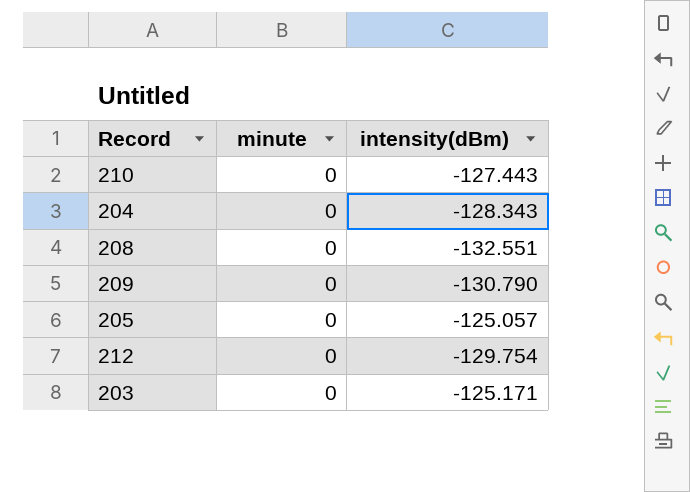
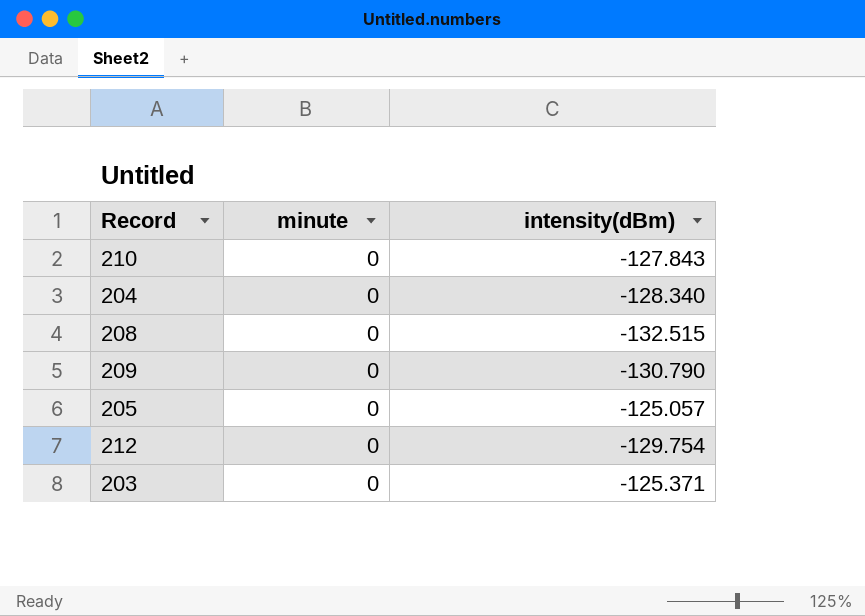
210 | intensity(dBm): -127.443 -> -127.843
204 | intensity(dBm): -128.343 -> -128.340
208 | intensity(dBm): -132.551 -> -132.515
203 | intensity(dBm): -125.171 -> -125.371

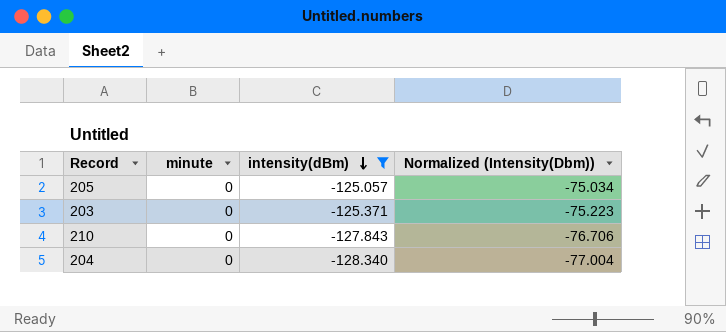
filter: none -> intensity(dBm) >= -128.340
row order: none -> intensity(dBm) descending
column Normalized (Intensity(Dbm)) | formula: none -> [intensity(dBm)] * 0.6

